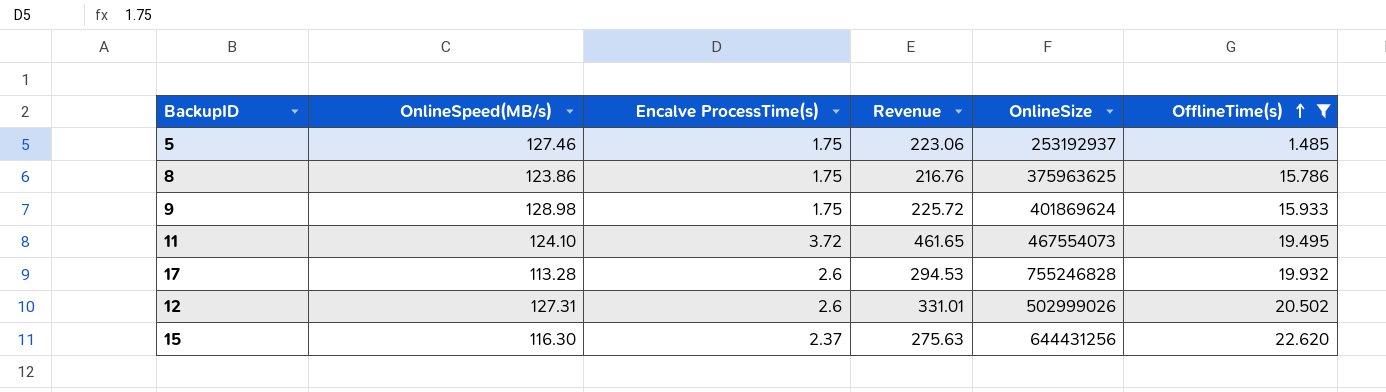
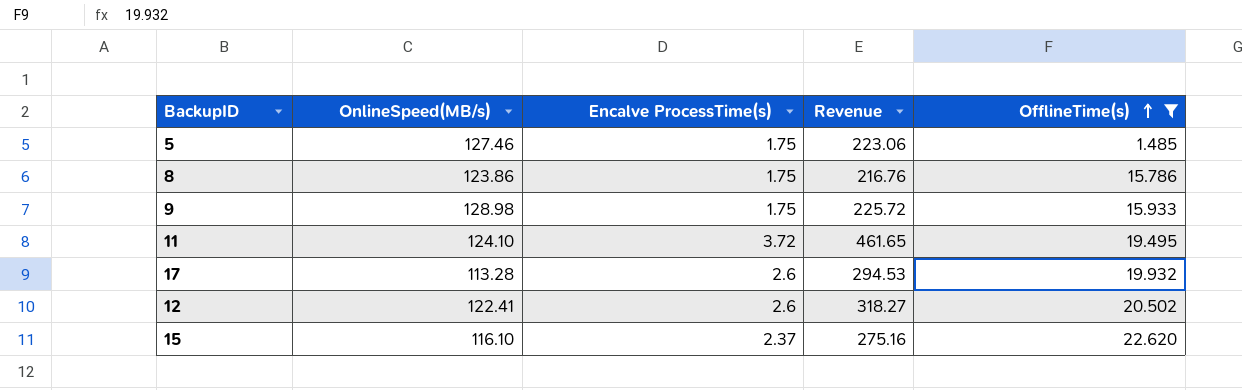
column OnlineSize | position: 5 -> none
12 | OnlineSpeed(MB/s): 127.31 -> 122.41
12 | Revenue: 331.01 -> 318.27
15 | OnlineSpeed(MB/s): 116.30 -> 116.10
15 | Revenue: 275.63 -> 275.16

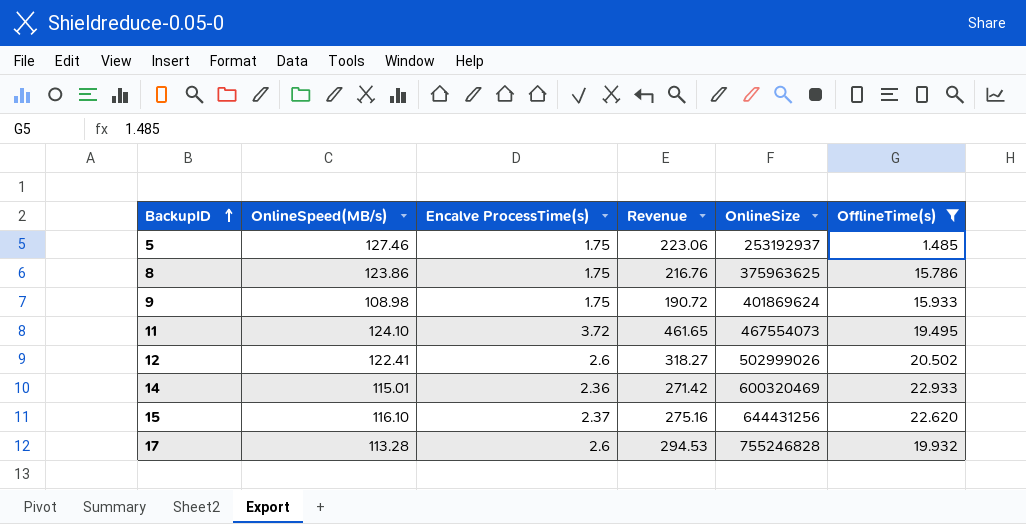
row order: OfflineTime(s) ascending -> BackupID ascending
column OnlineSize | position: none -> 5
9 | OnlineSpeed(MB/s): 128.98 -> 108.98
9 | Revenue: 225.72 -> 190.72
row 14: none -> 115.01 | 2.36 | 271.42 | 600320469 | 22.933

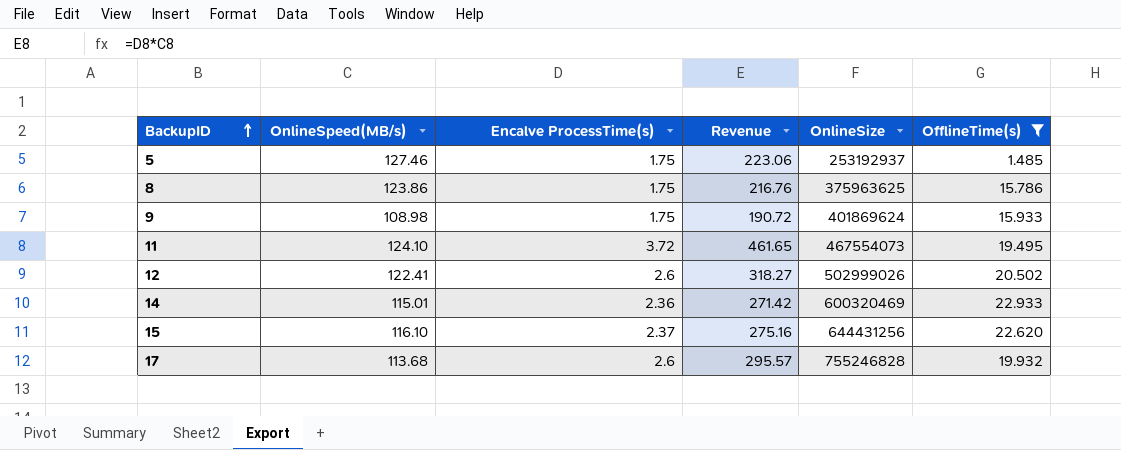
17 | OnlineSpeed(MB/s): 113.28 -> 113.68
17 | Revenue: 294.53 -> 295.57

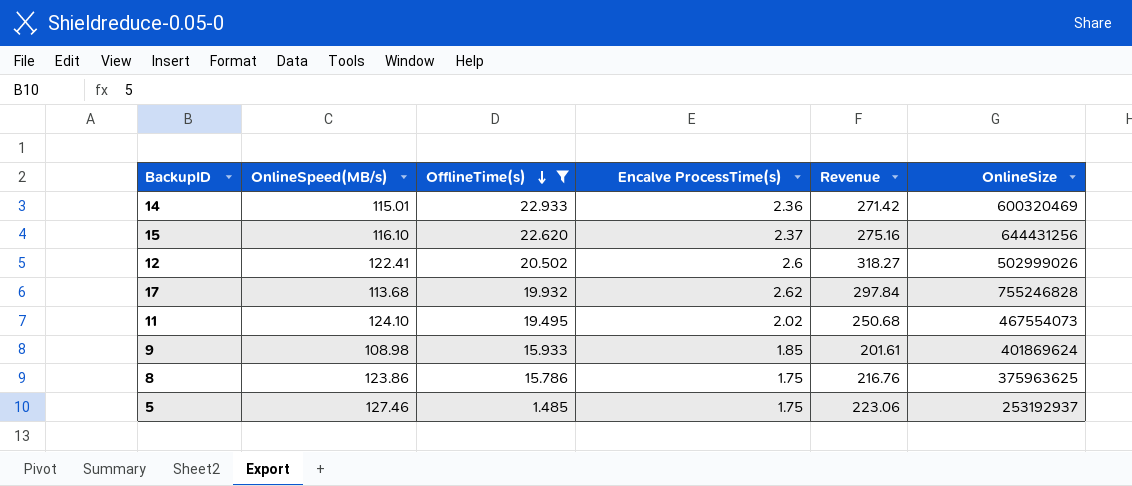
row order: BackupID ascending -> OfflineTime(s) descending
column OfflineTime(s) | position: 6 -> 3
17 | Encalve ProcessTime(s): 2.6 -> 2.62
17 | Revenue: 295.57 -> 297.84
11 | Encalve ProcessTime(s): 3.72 -> 2.02
11 | Revenue: 461.65 -> 250.68
9 | Encalve ProcessTime(s): 1.75 -> 1.85
9 | Revenue: 190.72 -> 201.61

